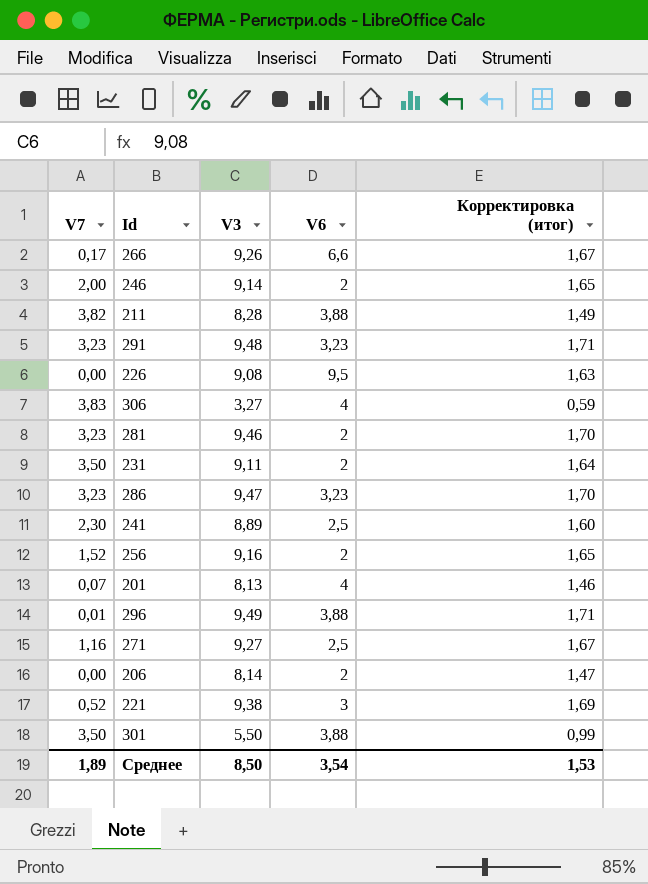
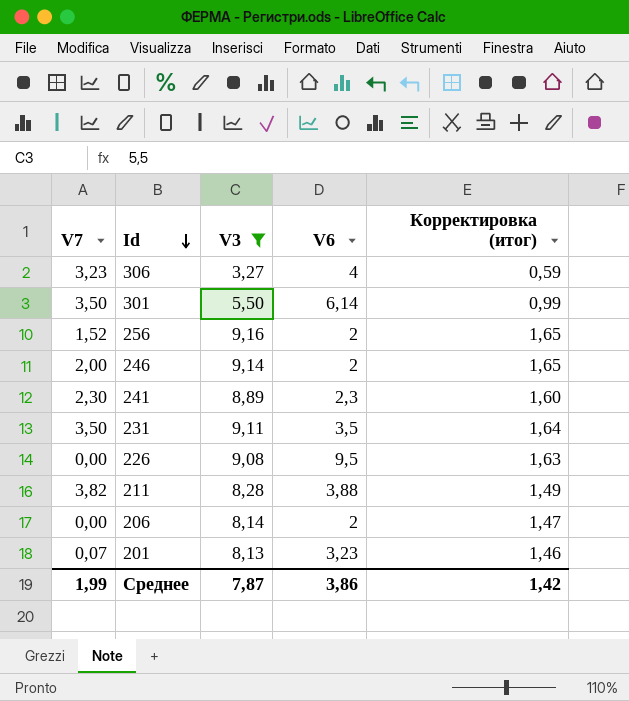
filter: none -> V3 <= 9,16
row order: none -> Id descending
306 | V7: 3,83 -> 3,23
301 | V6: 3,88 -> 6,14
241 | V6: 2,5 -> 2,3
231 | V6: 2 -> 3,5
201 | V6: 4 -> 3,23
Среднее | V7: 1,89 -> 1,99
Среднее | V3: 8,50 -> 7,87
Среднее | V6: 3,54 -> 3,86
Среднее | Корректировка (итог): 1,53 -> 1,42

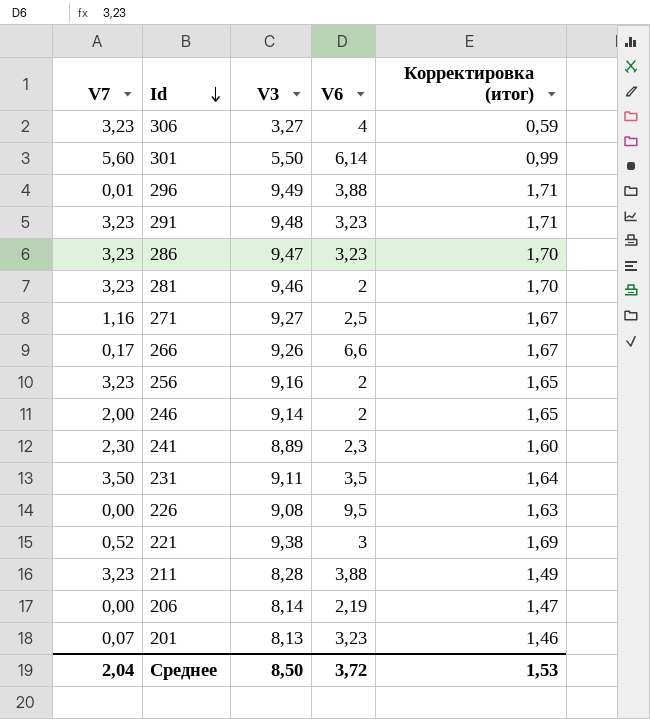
filter: V3 <= 9,16 -> none
301 | V7: 3,50 -> 5,60
256 | V7: 1,52 -> 3,23
211 | V7: 3,82 -> 3,23
206 | V6: 2 -> 2,19
Среднее | V7: 1,99 -> 2,04
Среднее | V3: 7,87 -> 8,50
Среднее | V6: 3,86 -> 3,72
Среднее | Корректировка (итог): 1,42 -> 1,53

